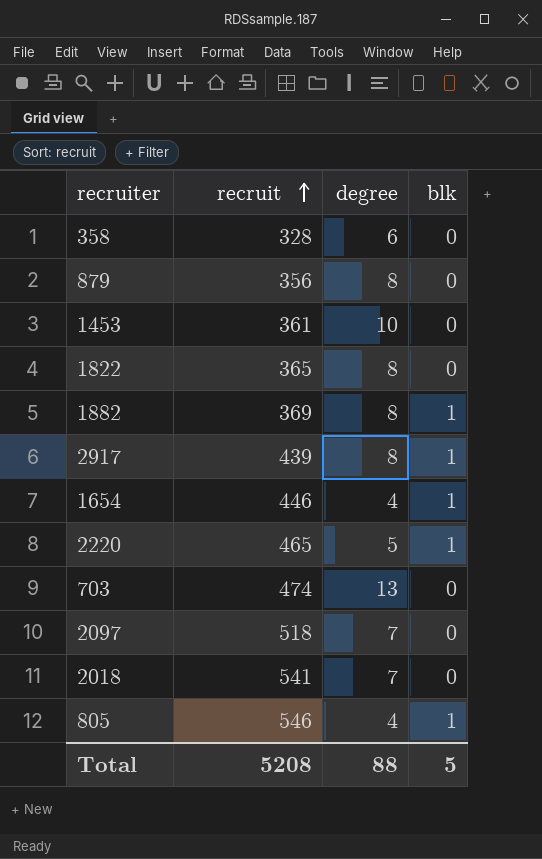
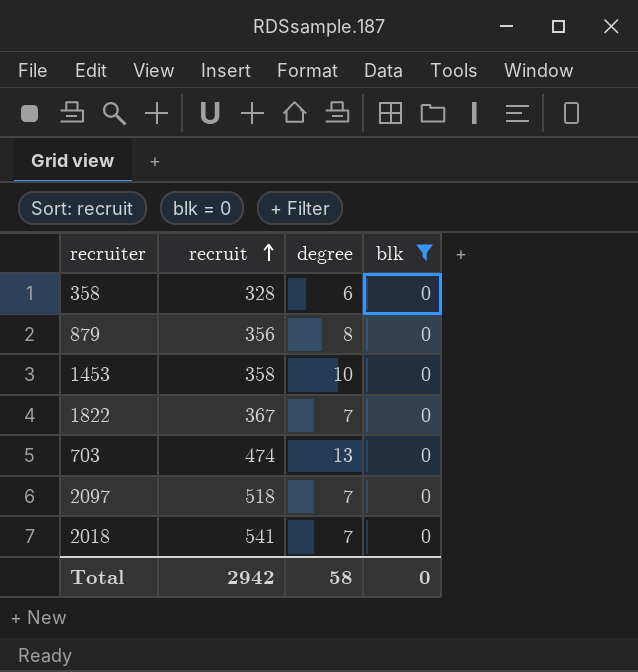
filter: none -> blk = 0
1453 | recruit: 361 -> 358
1822 | recruit: 365 -> 367
1822 | degree: 8 -> 7
Total | recruit: 5208 -> 2942
Total | degree: 88 -> 58
Total | blk: 5 -> 0

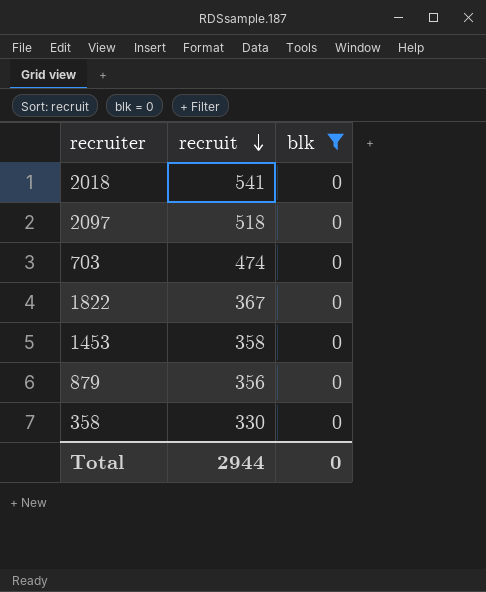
row order: recruit ascending -> recruit descending
column degree | position: 3 -> none
358 | recruit: 328 -> 330
Total | recruit: 2942 -> 2944

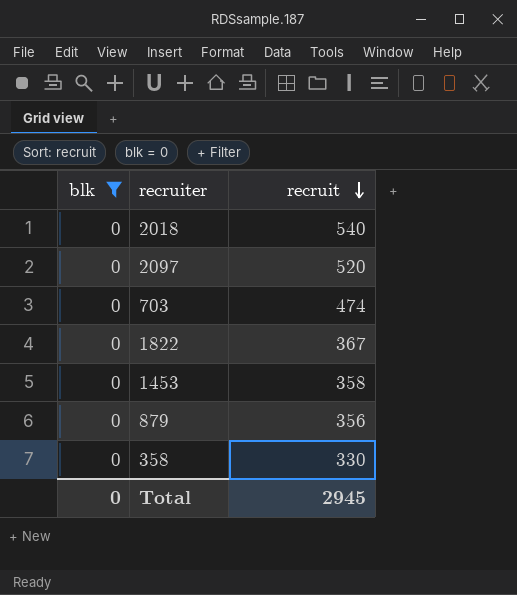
column blk | position: 3 -> 1
2018 | recruit: 541 -> 540
2097 | recruit: 518 -> 520
Total | recruit: 2944 -> 2945

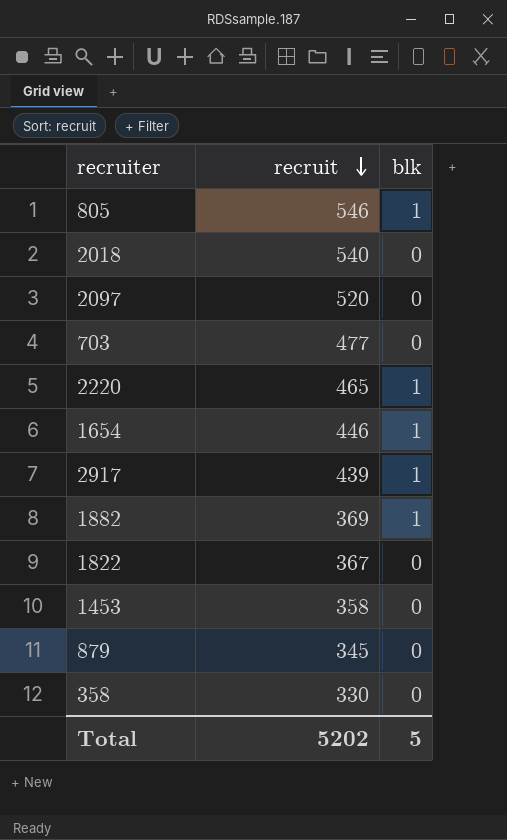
filter: blk = 0 -> none
column blk | position: 1 -> 3
703 | recruit: 474 -> 477
879 | recruit: 356 -> 345
Total | recruit: 2945 -> 5202
Total | blk: 0 -> 5

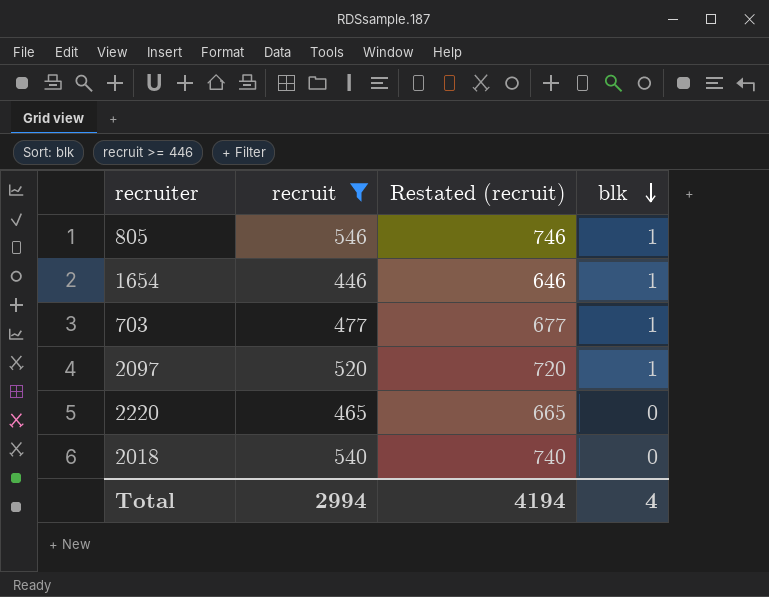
filter: none -> recruit >= 446
row order: recruit descending -> blk descending
column Restated (recruit) | formula: none -> [recruit] + 200
703 | blk: 0 -> 1
2097 | blk: 0 -> 1
2220 | blk: 1 -> 0
Total | recruit: 5202 -> 2994
Total | blk: 5 -> 4

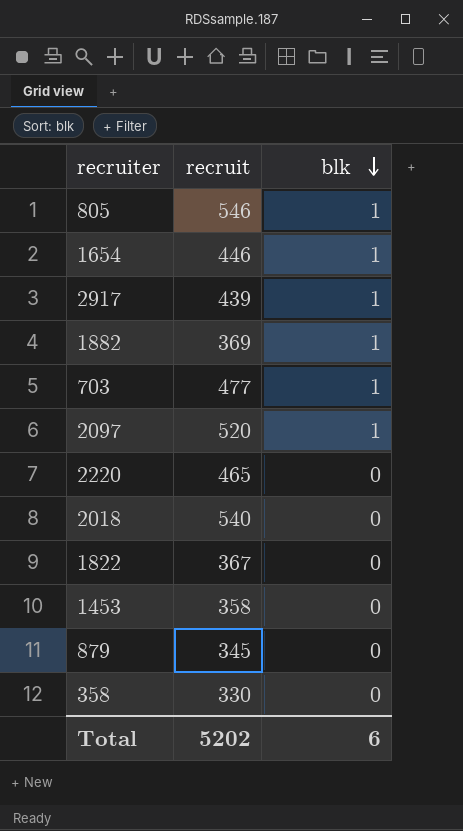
filter: recruit >= 446 -> none
column Restated (recruit) | formula: [recruit] + 200 -> none
Total | recruit: 2994 -> 5202
Total | blk: 4 -> 6

